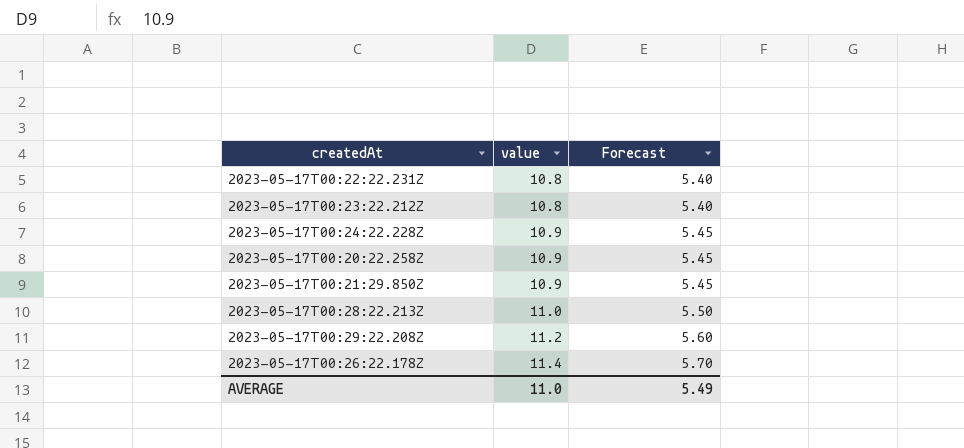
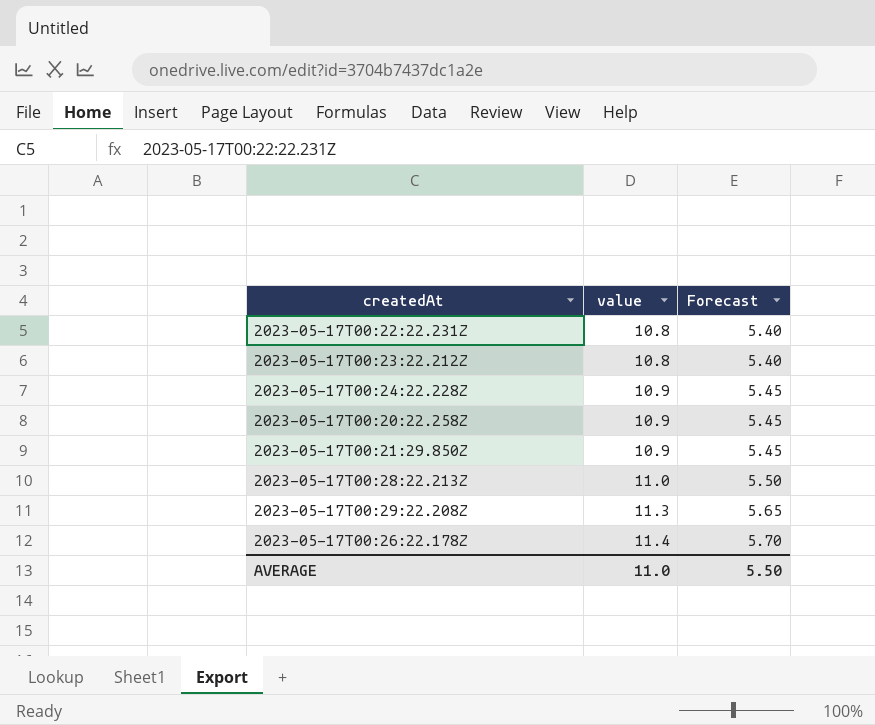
2023-05-17T00:29:22.208Z | value: 11.2 -> 11.3
2023-05-17T00:29:22.208Z | Forecast: 5.60 -> 5.65
AVERAGE | Forecast: 5.49 -> 5.50

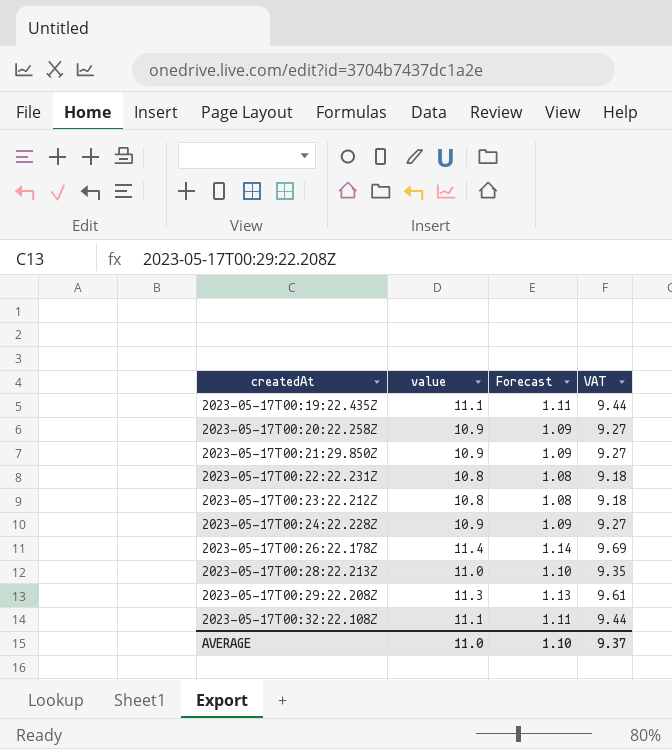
row order: value ascending -> createdAt ascending
column Forecast | formula: [value] * 0.5 -> [value] * 0.1
column VAT | formula: none -> [value] * 0.85
row 2023-05-17T00:19:22.435Z: none -> 11.1 | 1.11 | 9.44
row 2023-05-17T00:32:22.108Z: none -> 11.1 | 1.11 | 9.44
AVERAGE | Forecast: 5.50 -> 1.10

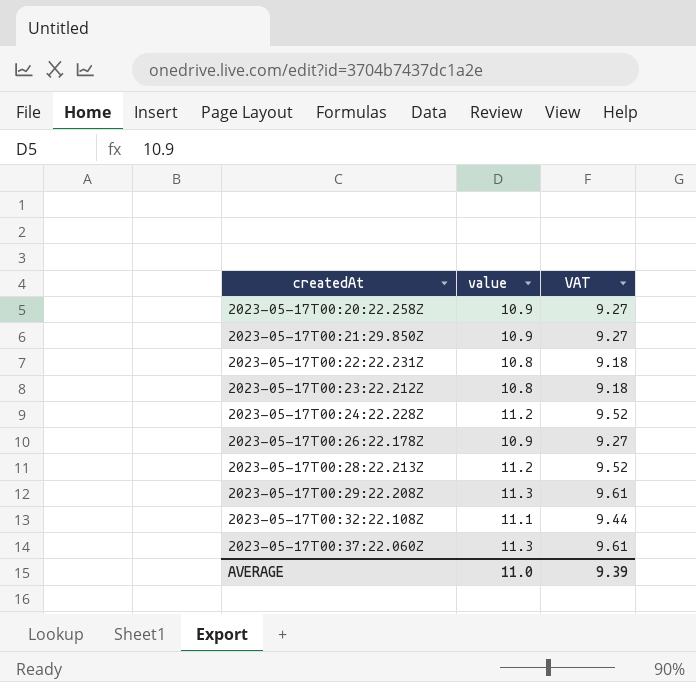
column Forecast | formula: [value] * 0.1 -> none
row 2023-05-17T00:19:22.435Z: 11.1 | 1.11 | 9.44 -> none
2023-05-17T00:24:22.228Z | value: 10.9 -> 11.2
2023-05-17T00:24:22.228Z | VAT: 9.27 -> 9.52
2023-05-17T00:26:22.178Z | value: 11.4 -> 10.9
2023-05-17T00:26:22.178Z | VAT: 9.69 -> 9.27
2023-05-17T00:28:22.213Z | value: 11.0 -> 11.2
2023-05-17T00:28:22.213Z | VAT: 9.35 -> 9.52
row 2023-05-17T00:37:22.060Z: none -> 11.3 | 9.61
AVERAGE | VAT: 9.37 -> 9.39

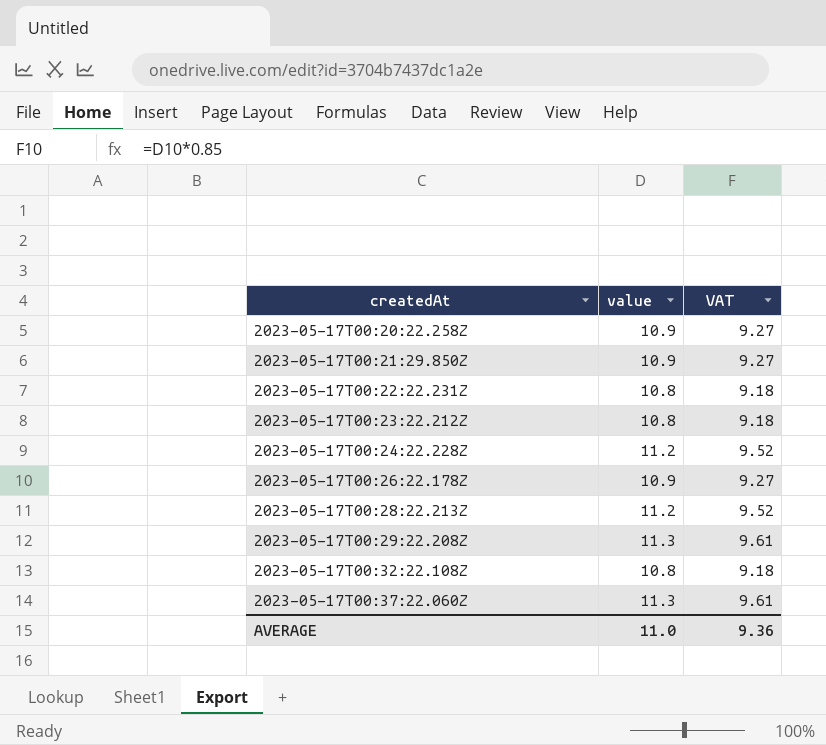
2023-05-17T00:32:22.108Z | value: 11.1 -> 10.8
2023-05-17T00:32:22.108Z | VAT: 9.44 -> 9.18
AVERAGE | VAT: 9.39 -> 9.36

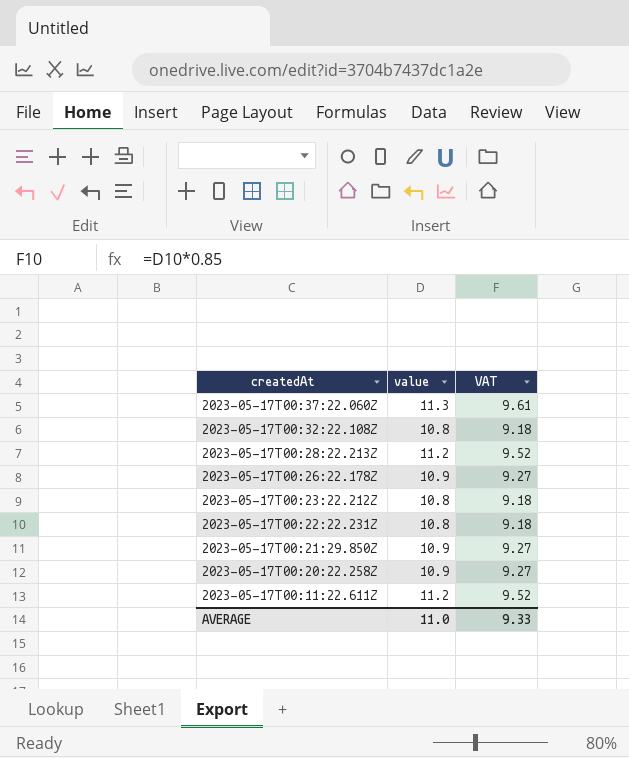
row order: createdAt ascending -> createdAt descending
row 2023-05-17T00:24:22.228Z: 11.2 | 9.52 -> none
row 2023-05-17T00:29:22.208Z: 11.3 | 9.61 -> none
row 2023-05-17T00:11:22.611Z: none -> 11.2 | 9.52
AVERAGE | VAT: 9.36 -> 9.33

